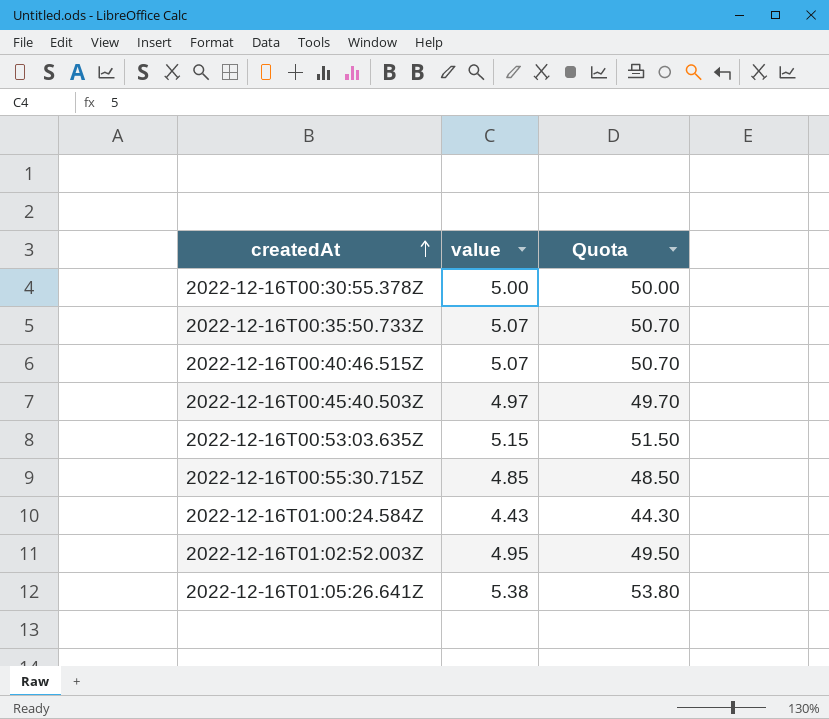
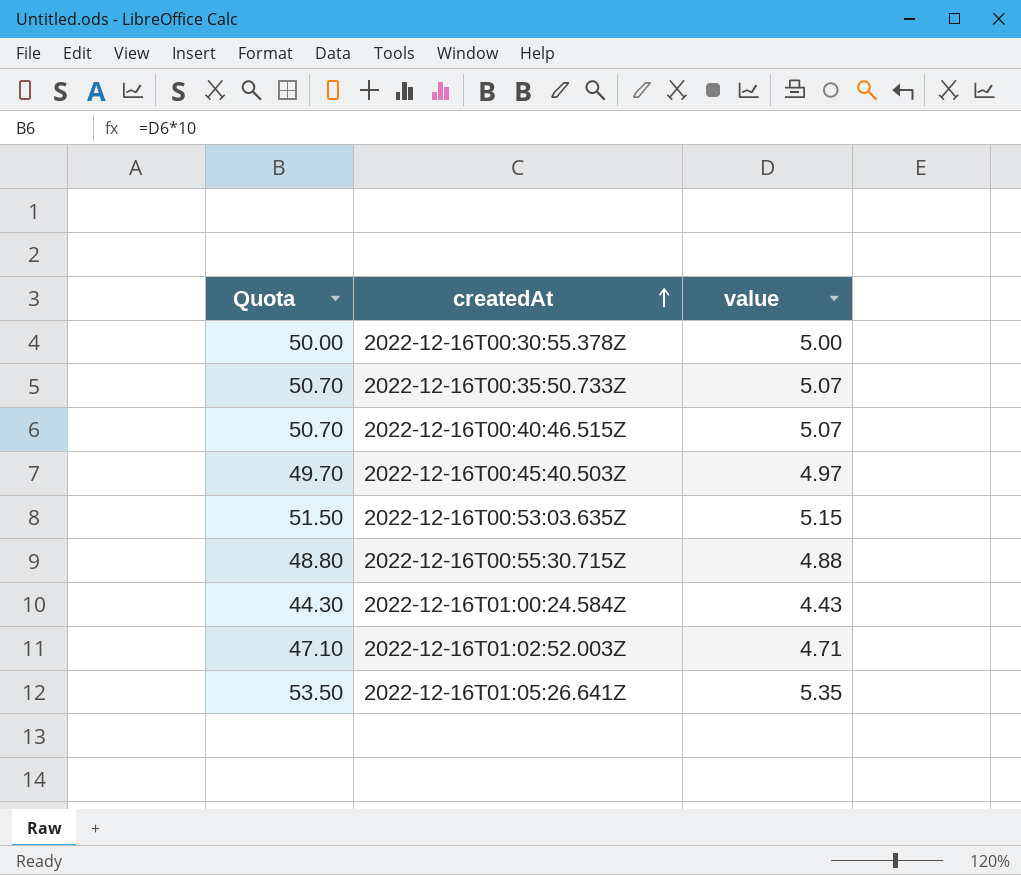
column Quota | position: 3 -> 1
2022-12-16T00:55:30.715Z | Quota: 48.50 -> 48.80
2022-12-16T00:55:30.715Z | value: 4.85 -> 4.88
2022-12-16T01:02:52.003Z | Quota: 49.50 -> 47.10
2022-12-16T01:02:52.003Z | value: 4.95 -> 4.71
2022-12-16T01:05:26.641Z | Quota: 53.80 -> 53.50
2022-12-16T01:05:26.641Z | value: 5.38 -> 5.35

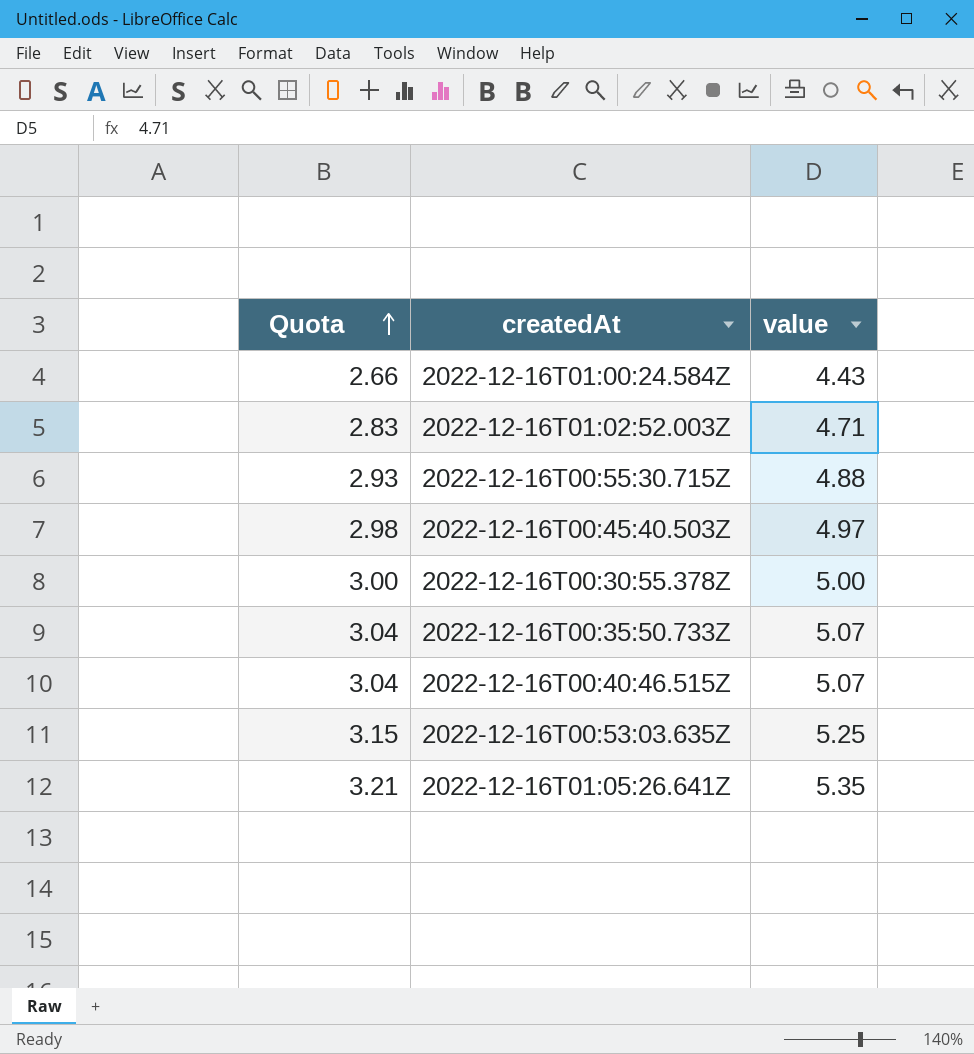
row order: createdAt ascending -> Quota ascending
column Quota | formula: [value] * 10 -> [value] * 0.6
2022-12-16T00:53:03.635Z | value: 5.15 -> 5.25

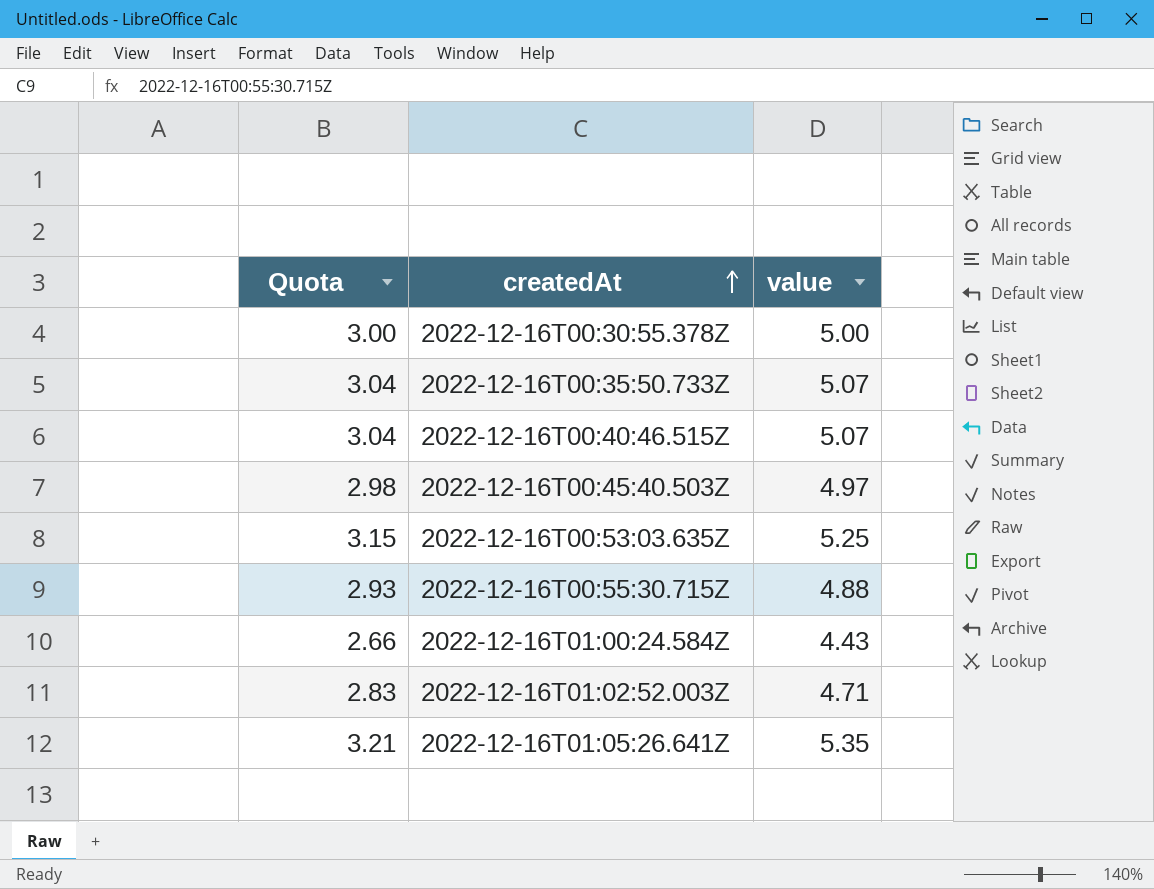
row order: Quota ascending -> createdAt ascending

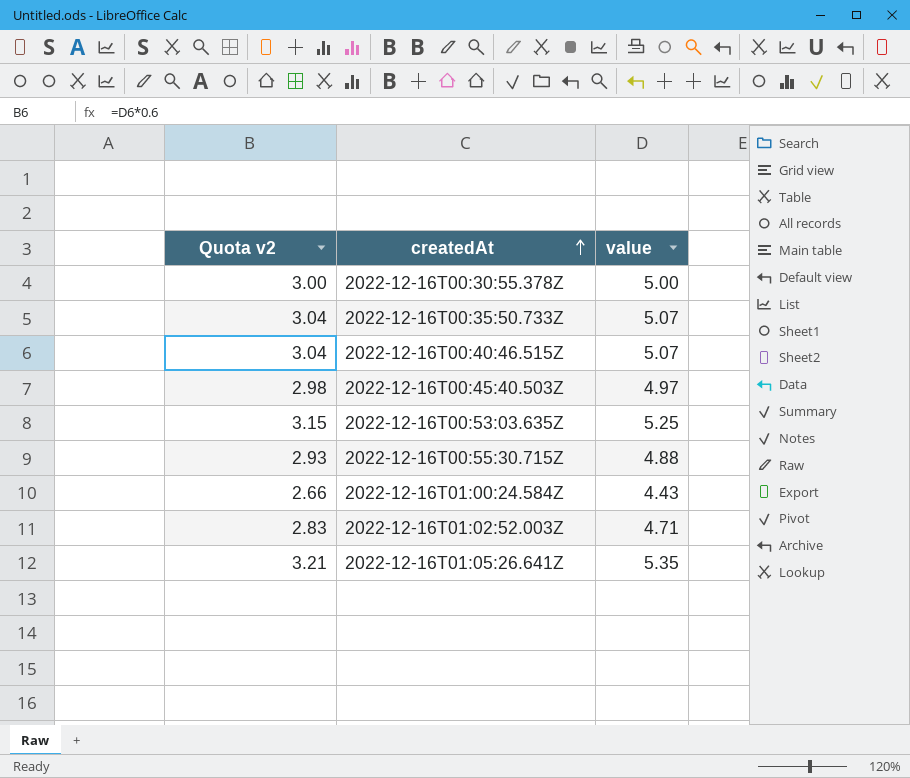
column name: Quota -> Quota v2

